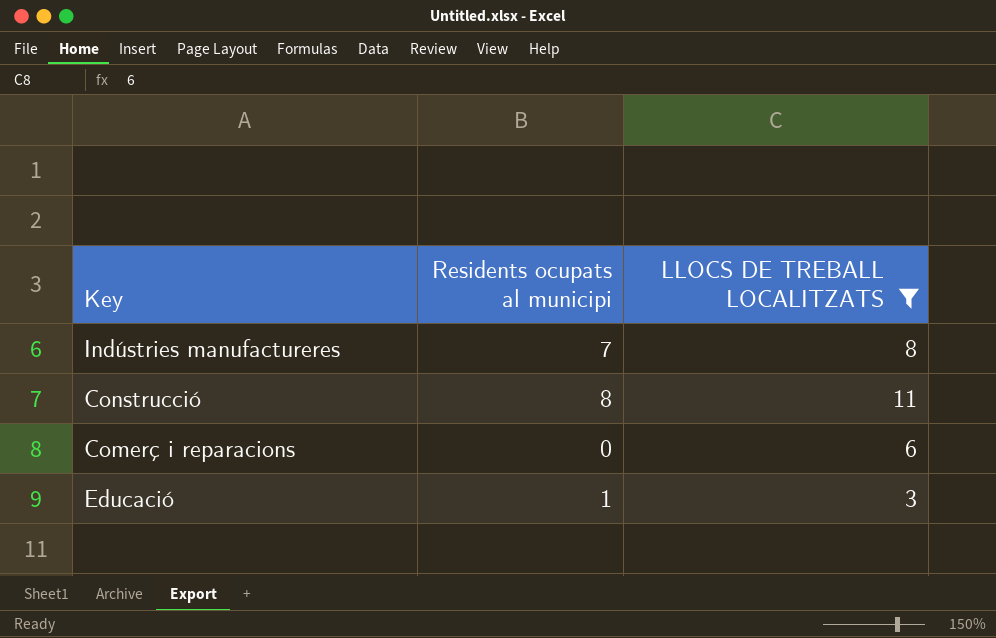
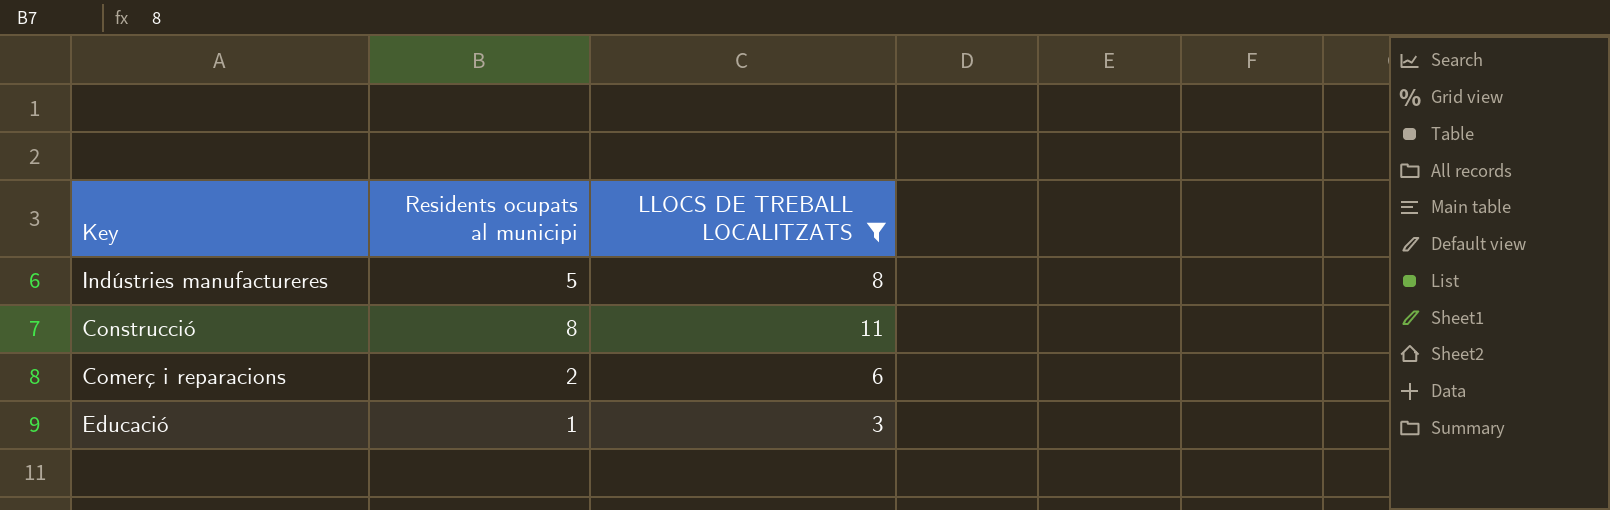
Indústries manufactureres | Residents ocupats al municipi: 7 -> 5
Comerç i reparacions | Residents ocupats al municipi: 0 -> 2

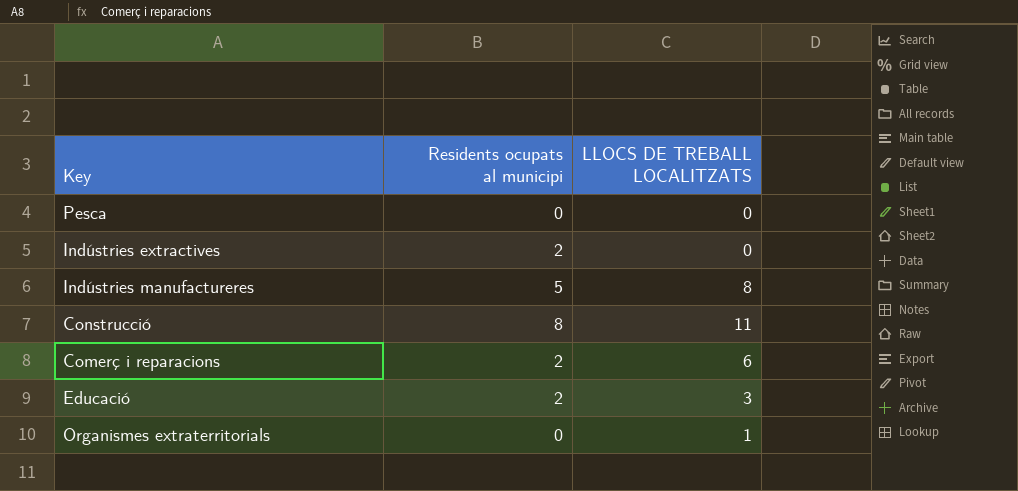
filter: LLOCS DE TREBALL LOCALITZATS >= 3 -> none
Educació | Residents ocupats al municipi: 1 -> 2

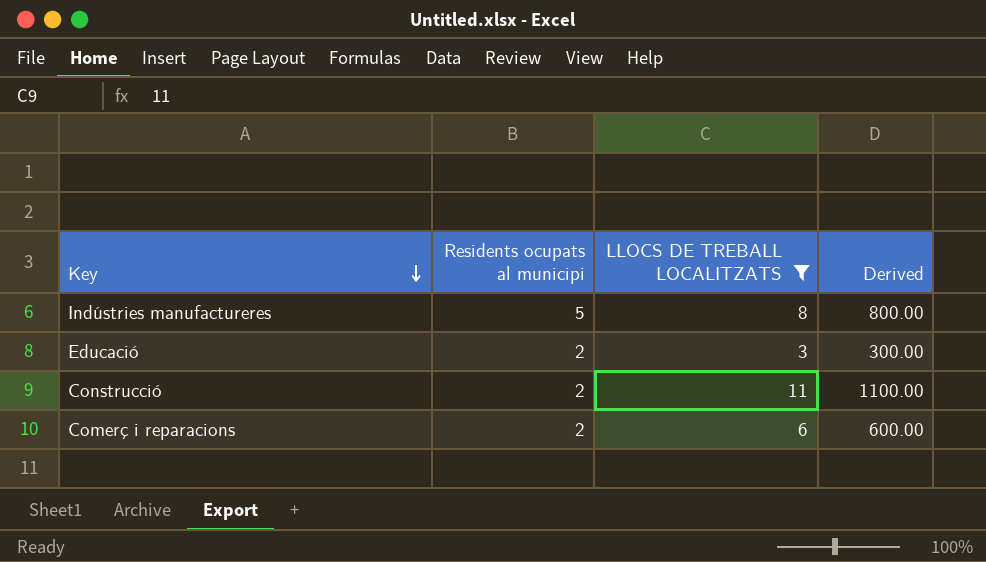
filter: none -> LLOCS DE TREBALL LOCALITZATS >= 3
row order: none -> Key descending
column Derived | formula: none -> [LLOCS DE TREBALL LOCALITZATS] * 100
Construcció | Residents ocupats al municipi: 8 -> 2

